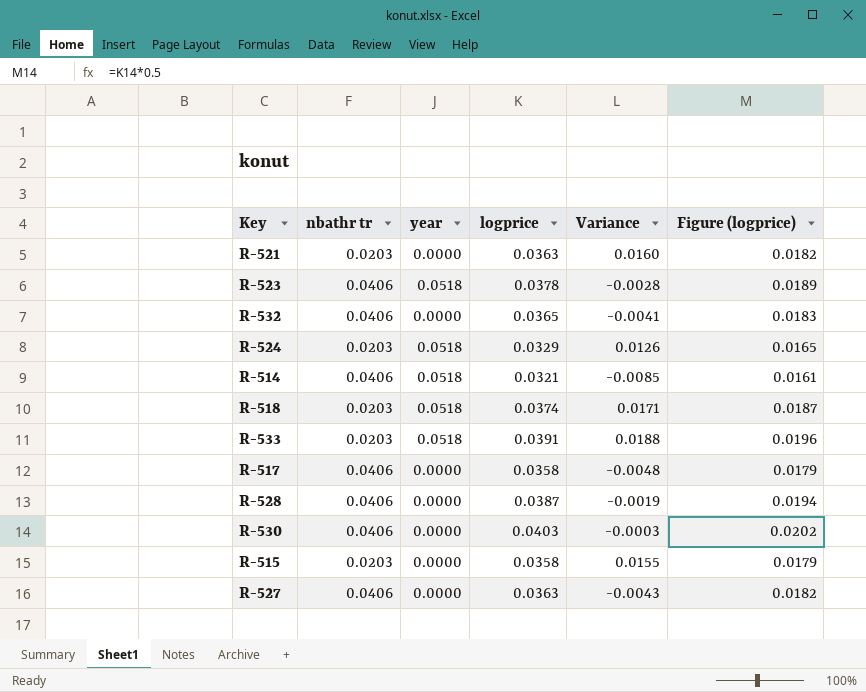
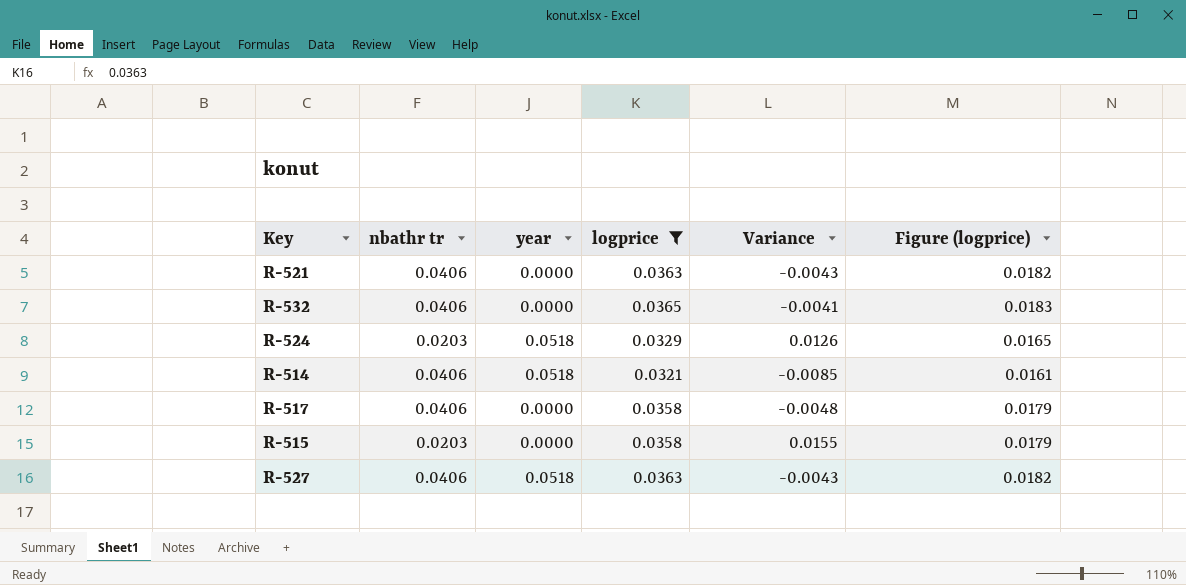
filter: none -> logprice <= 0.0365
R-521 | nbathr tr: 0.0203 -> 0.0406
R-521 | Variance: 0.0160 -> -0.0043
R-527 | year: 0.0000 -> 0.0518

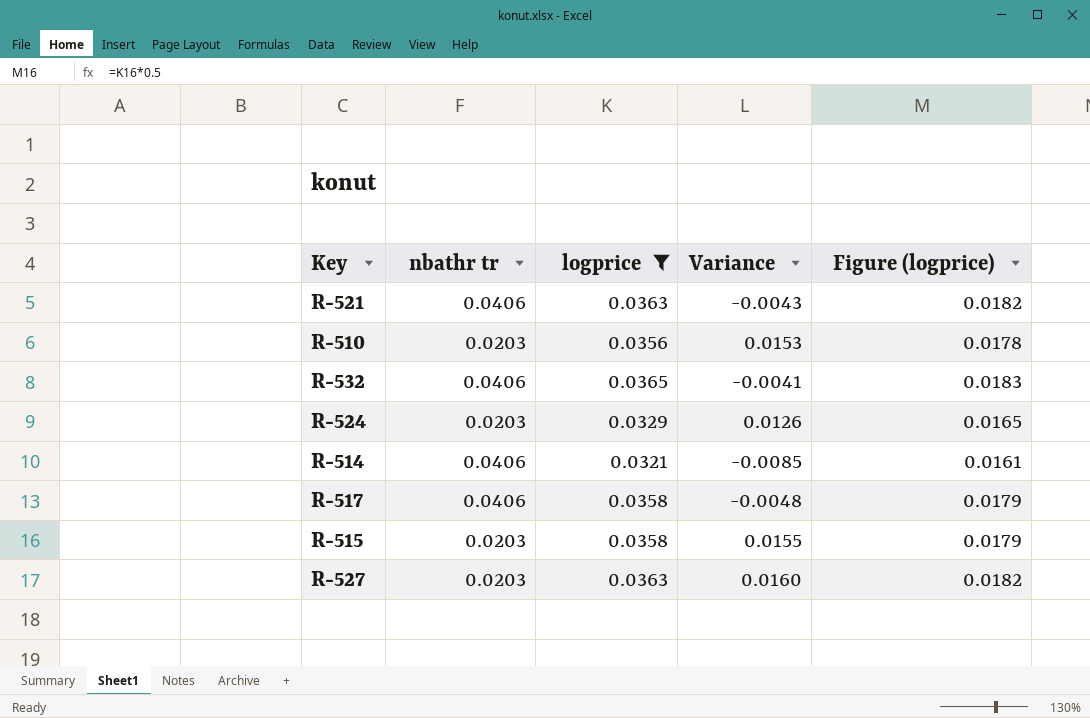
column year | position: 3 -> none
row R-510: none -> 0.0203 | 0.0356 | 0.0153 | 0.0178
R-527 | nbathr tr: 0.0406 -> 0.0203
R-527 | Variance: -0.0043 -> 0.0160

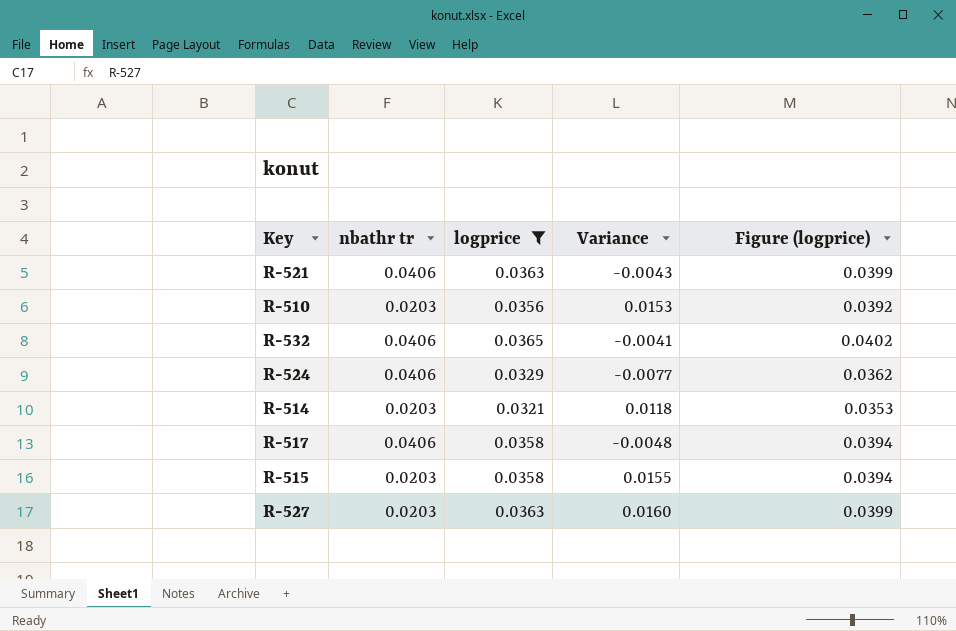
column Figure (logprice) | formula: [logprice] * 0.5 -> [logprice] * 1.1
R-524 | nbathr tr: 0.0203 -> 0.0406
R-524 | Variance: 0.0126 -> -0.0077
R-514 | nbathr tr: 0.0406 -> 0.0203
R-514 | Variance: -0.0085 -> 0.0118

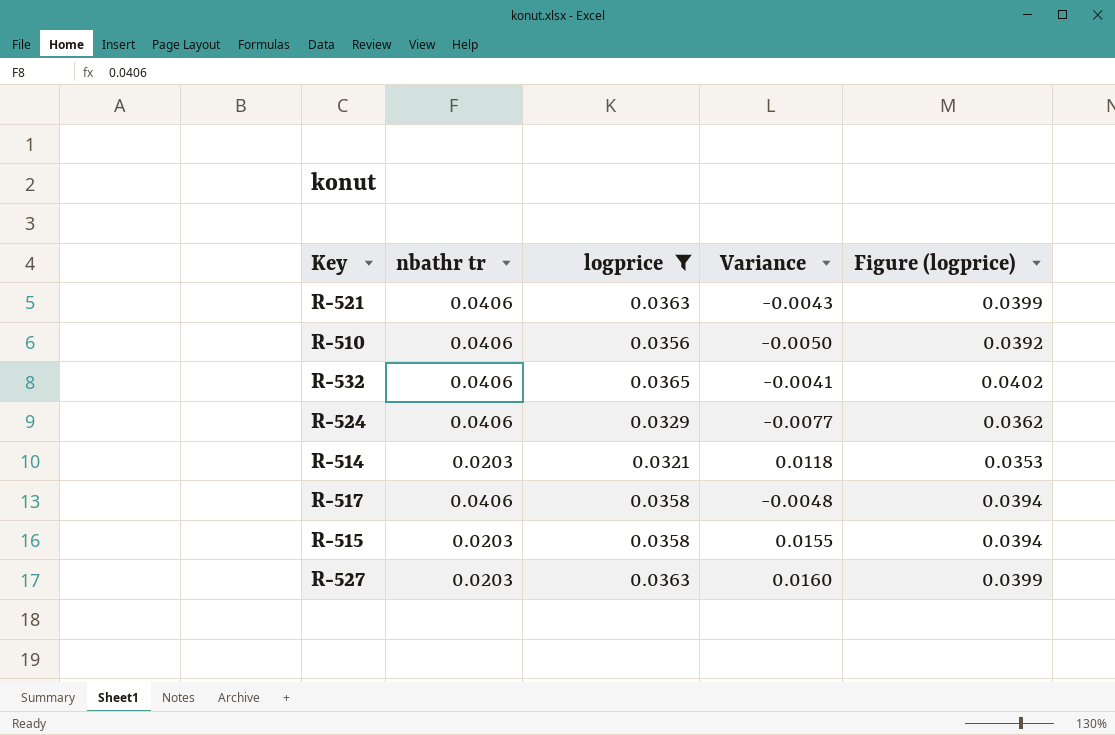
R-510 | nbathr tr: 0.0203 -> 0.0406
R-510 | Variance: 0.0153 -> -0.0050

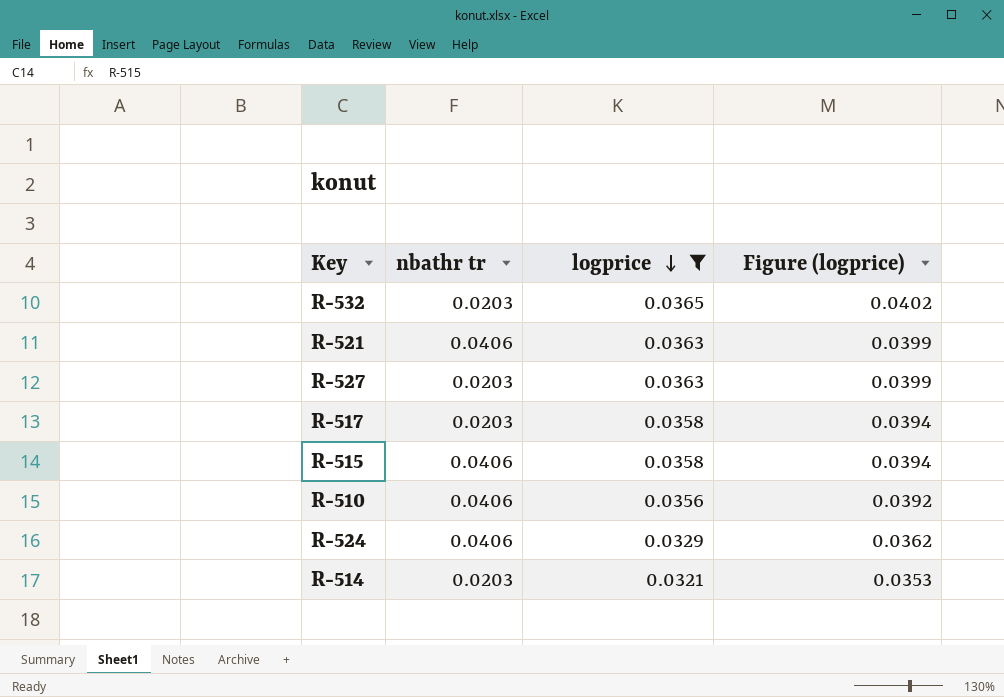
row order: none -> logprice descending
column Variance | formula: [logprice] - [nbathr tr] -> none
R-532 | nbathr tr: 0.0406 -> 0.0203
R-517 | nbathr tr: 0.0406 -> 0.0203
R-515 | nbathr tr: 0.0203 -> 0.0406

